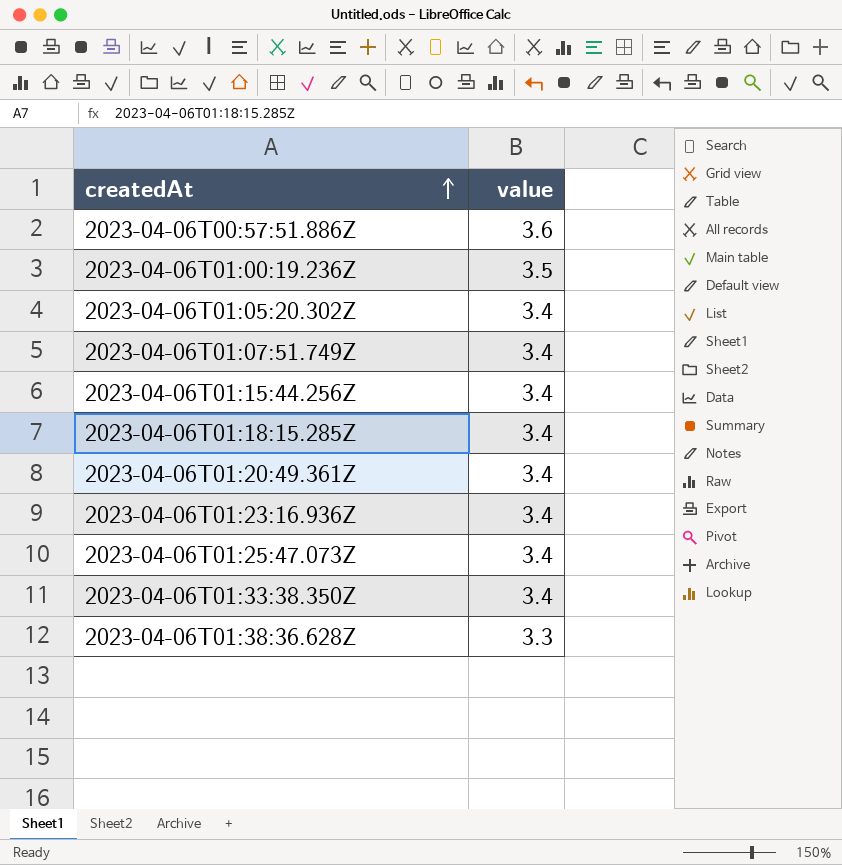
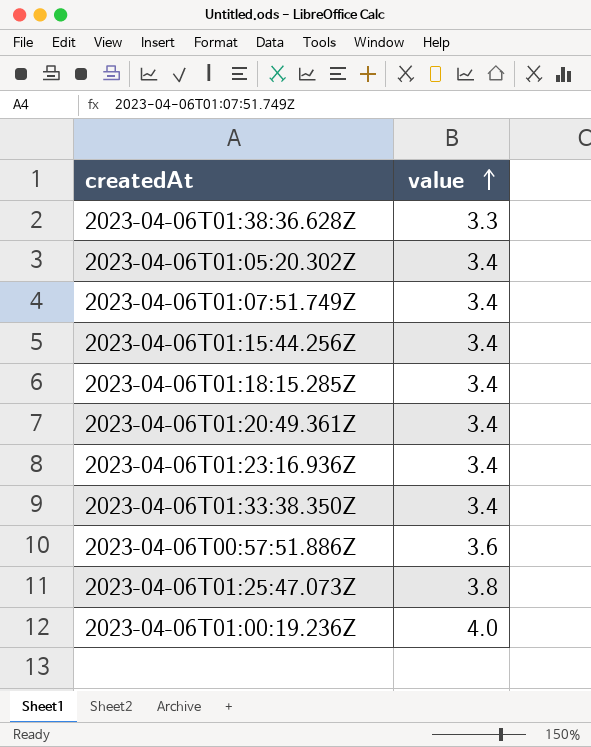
row order: createdAt ascending -> value ascending
2023-04-06T01:25:47.073Z | value: 3.4 -> 3.8
2023-04-06T01:00:19.236Z | value: 3.5 -> 4.0

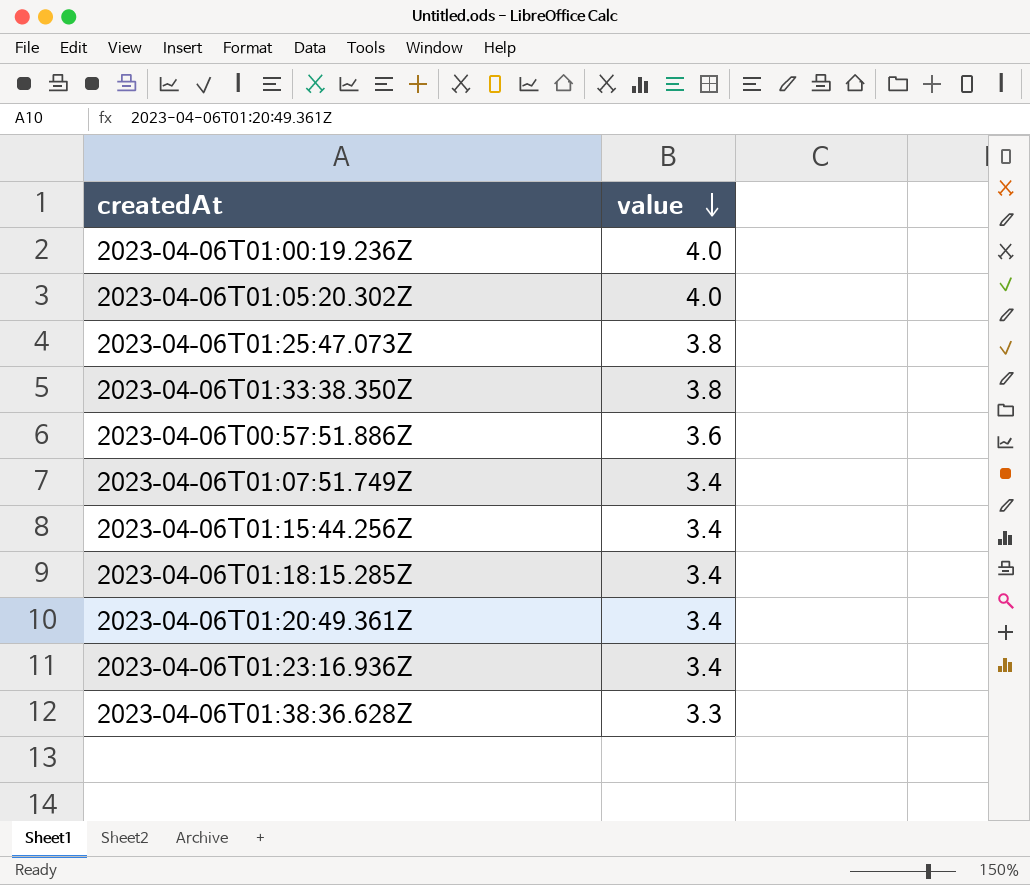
row order: value ascending -> value descending
2023-04-06T01:05:20.302Z | value: 3.4 -> 4.0
2023-04-06T01:33:38.350Z | value: 3.4 -> 3.8

